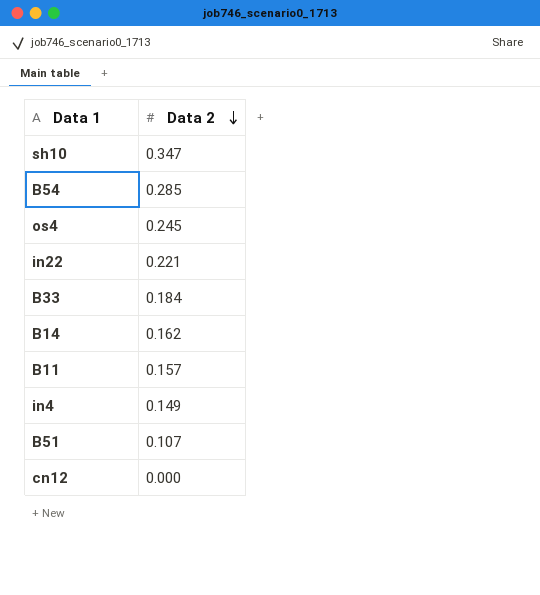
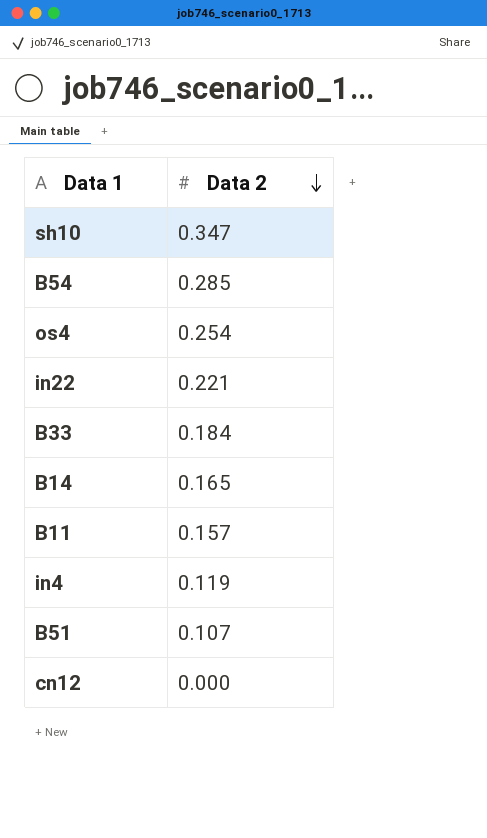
os4 | Data 2: 0.245 -> 0.254
B14 | Data 2: 0.162 -> 0.165
in4 | Data 2: 0.149 -> 0.119

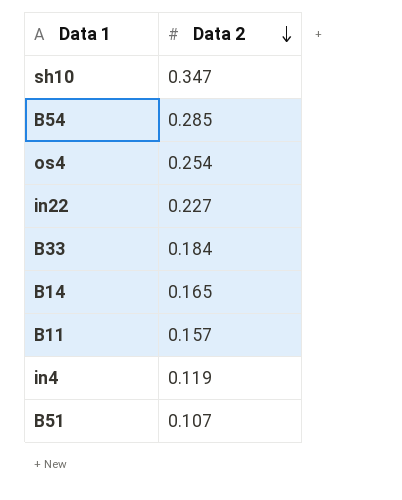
row cn12: 0.000 -> none
in22 | Data 2: 0.221 -> 0.227

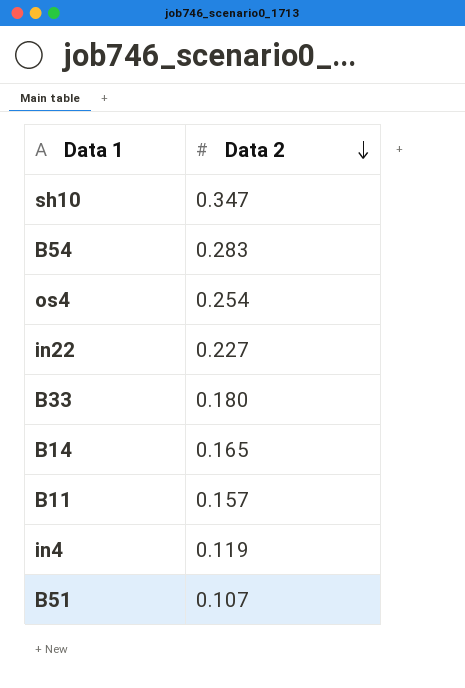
B54 | Data 2: 0.285 -> 0.283
B33 | Data 2: 0.184 -> 0.180

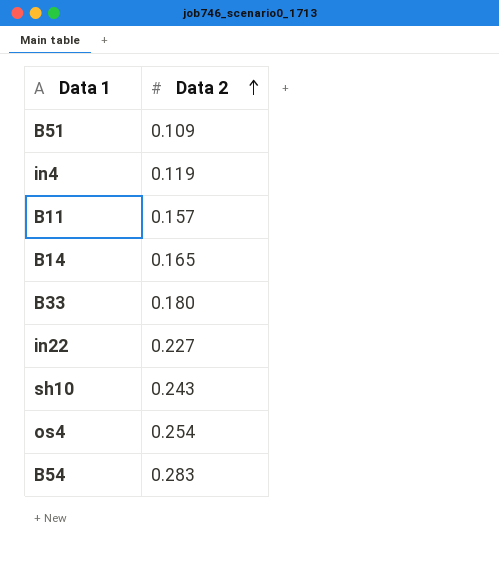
row order: Data 2 descending -> Data 2 ascending
B51 | Data 2: 0.107 -> 0.109
sh10 | Data 2: 0.347 -> 0.243

